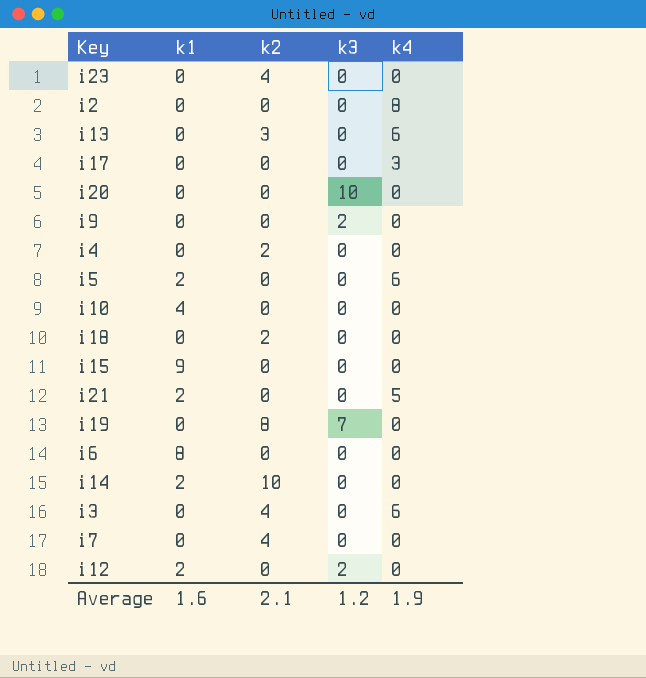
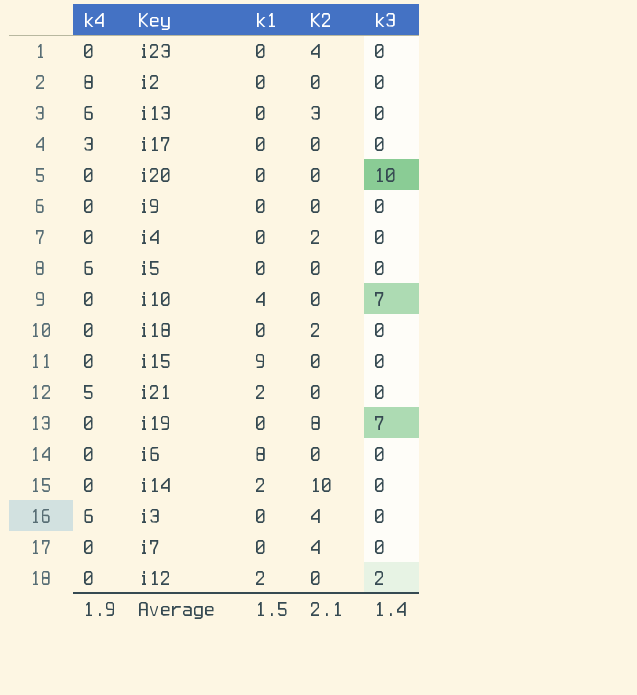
column k4 | position: 5 -> 1
column name: k2 -> K2
i9 | k3: 2 -> 0
i5 | k1: 2 -> 0
i10 | k3: 0 -> 7
Average | k1: 1.6 -> 1.5
Average | k3: 1.2 -> 1.4

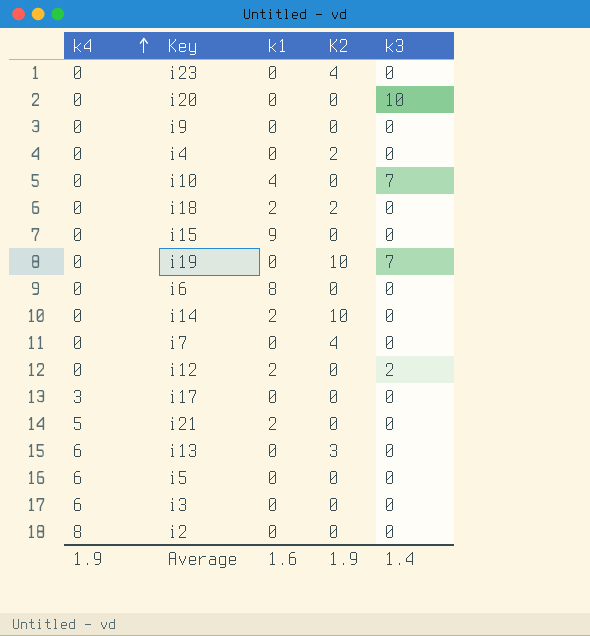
row order: none -> k4 ascending
i18 | k1: 0 -> 2
i19 | K2: 8 -> 10
i3 | K2: 4 -> 0
Average | k1: 1.5 -> 1.6
Average | K2: 2.1 -> 1.9

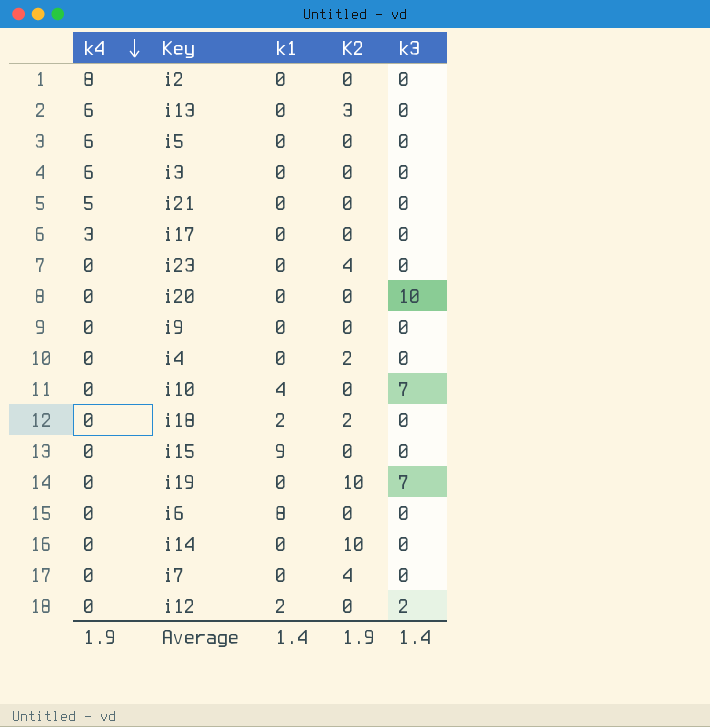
row order: k4 ascending -> k4 descending
i21 | k1: 2 -> 0
i14 | k1: 2 -> 0
Average | k1: 1.6 -> 1.4

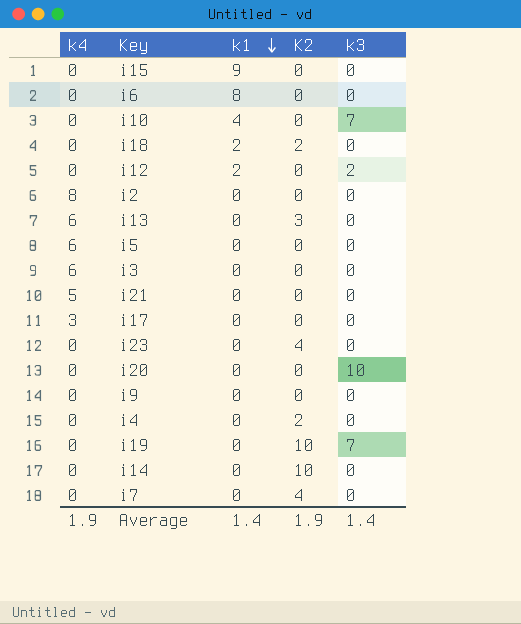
row order: k4 descending -> k1 descending

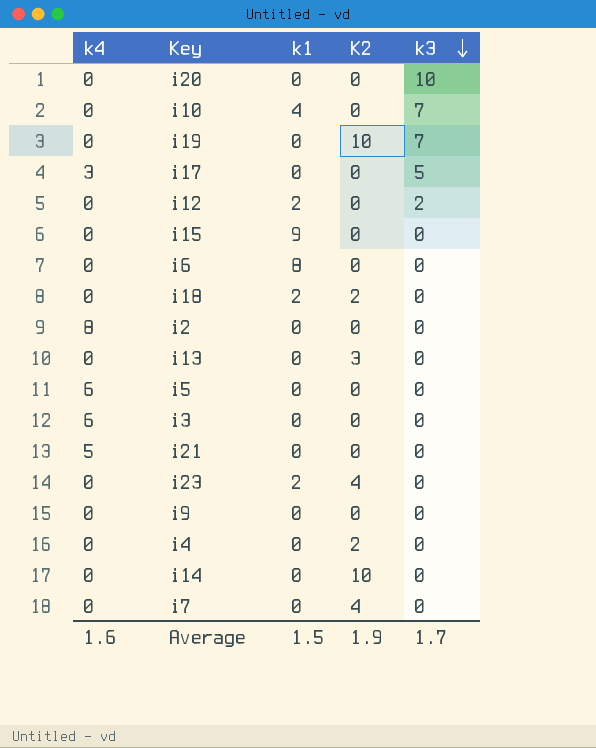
row order: k1 descending -> k3 descending
i17 | k3: 0 -> 5
i13 | k4: 6 -> 0
i23 | k1: 0 -> 2
Average | k4: 1.9 -> 1.6
Average | k1: 1.4 -> 1.5
Average | k3: 1.4 -> 1.7

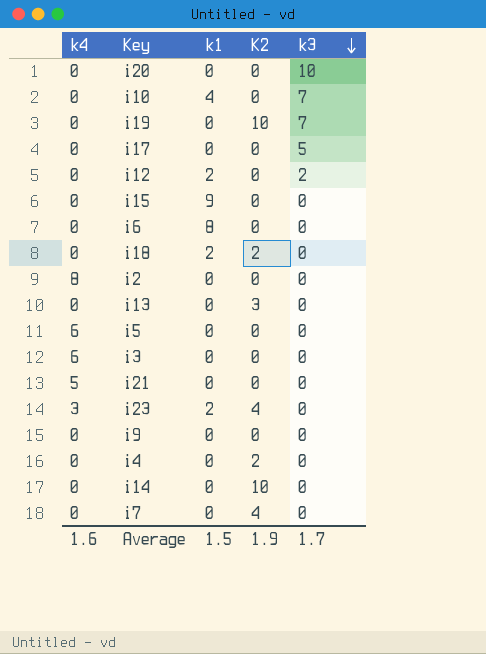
i17 | k4: 3 -> 0
i23 | k4: 0 -> 3

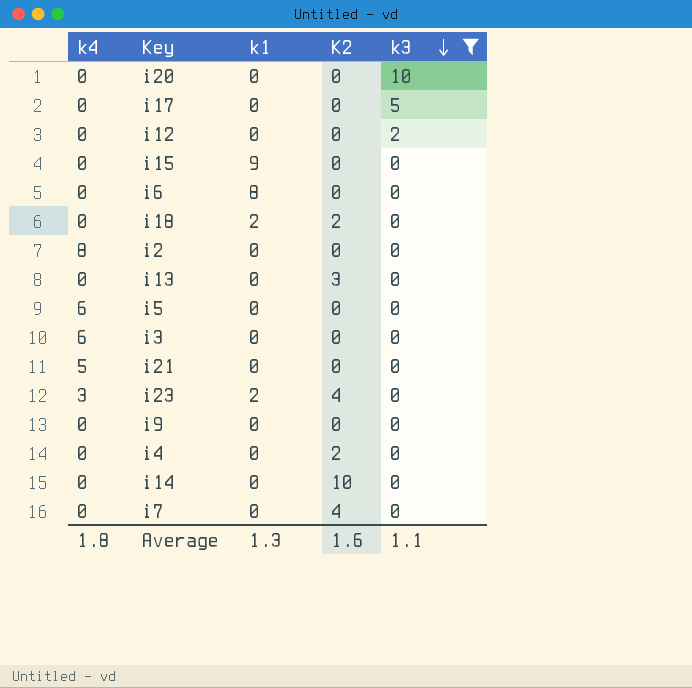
filter: none -> k3 != 7
i12 | k1: 2 -> 0
Average | k4: 1.6 -> 1.8
Average | k1: 1.5 -> 1.3
Average | K2: 1.9 -> 1.6
Average | k3: 1.7 -> 1.1

